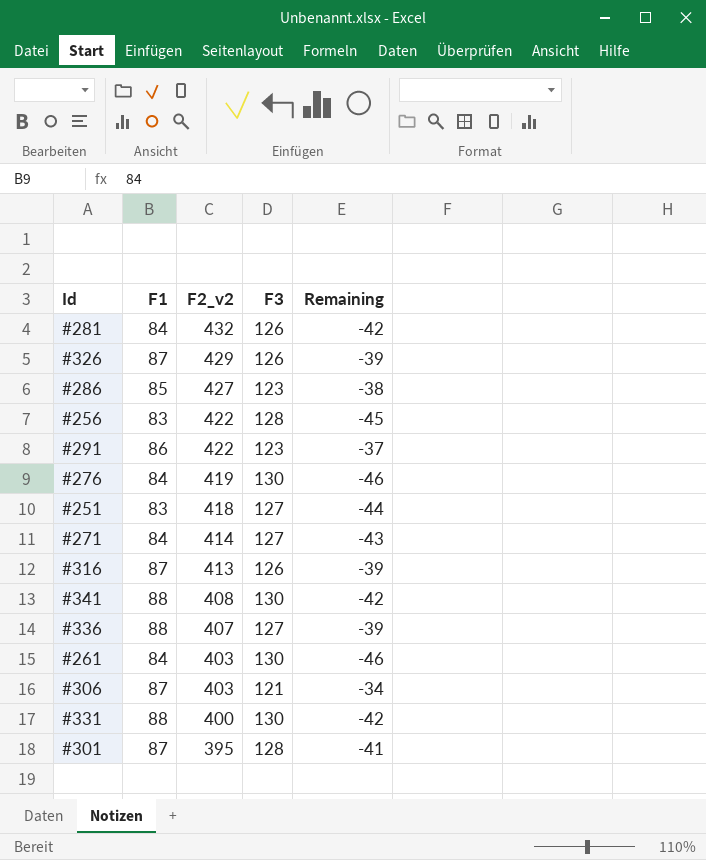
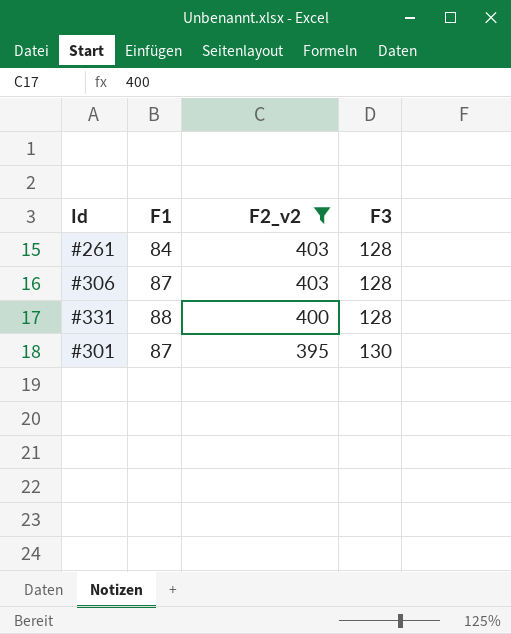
filter: none -> F2_v2 <= 403
column Remaining | formula: [F1] - [F3] -> none
#261 | F3: 130 -> 128
#306 | F3: 121 -> 128
#331 | F3: 130 -> 128
#301 | F3: 128 -> 130

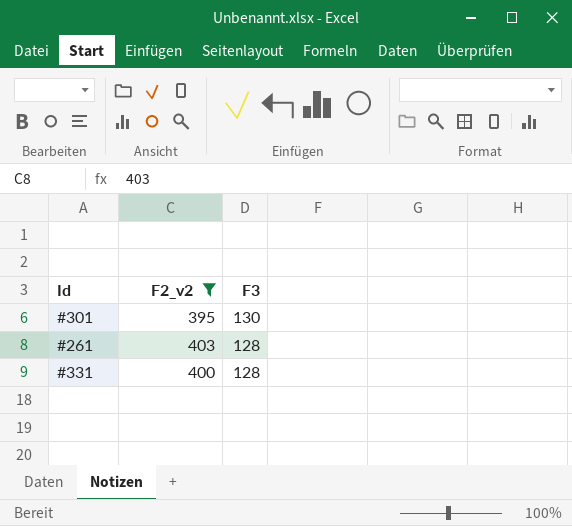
row order: F2_v2 descending -> F3 descending
column F1 | position: 2 -> none
row #306: 87 | 403 | 128 -> none

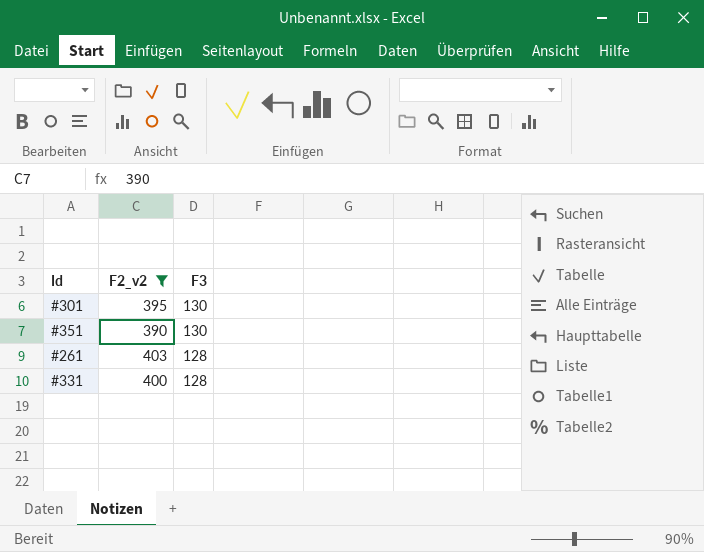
row #351: none -> 390 | 130

